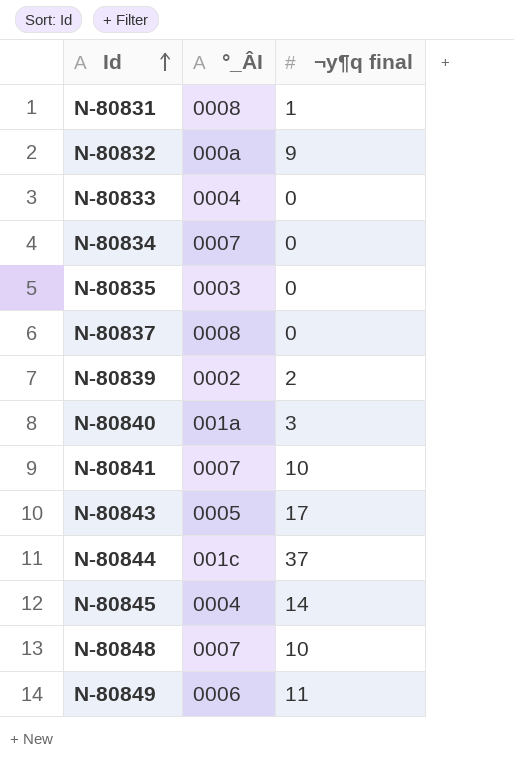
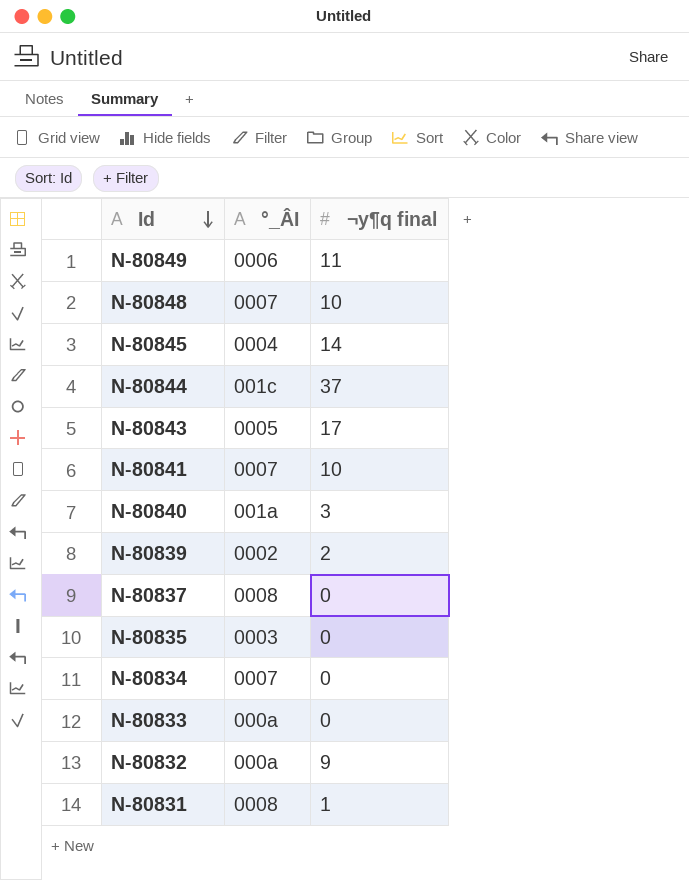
row order: Id ascending -> Id descending
N-80833 | °_ÂI: 0004 -> 000a

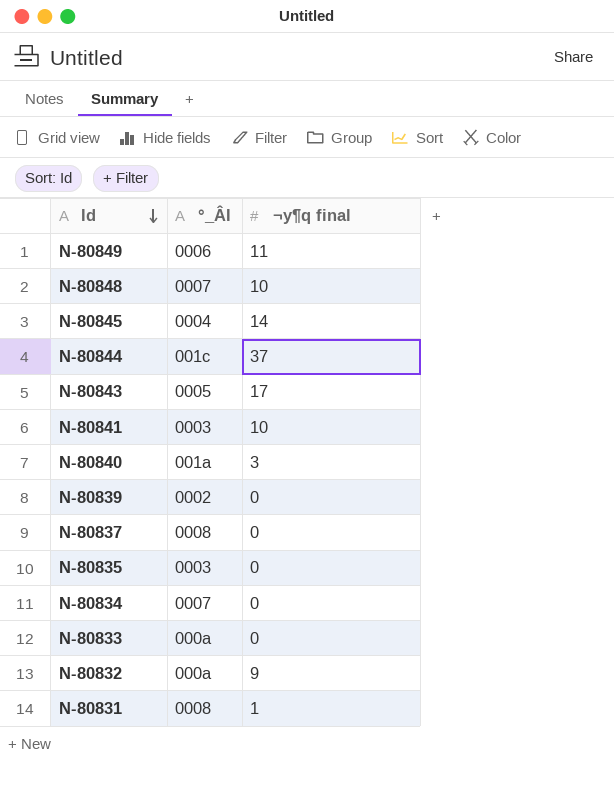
N-80841 | °_ÂI: 0007 -> 0003
N-80839 | ¬y¶q final: 2 -> 0

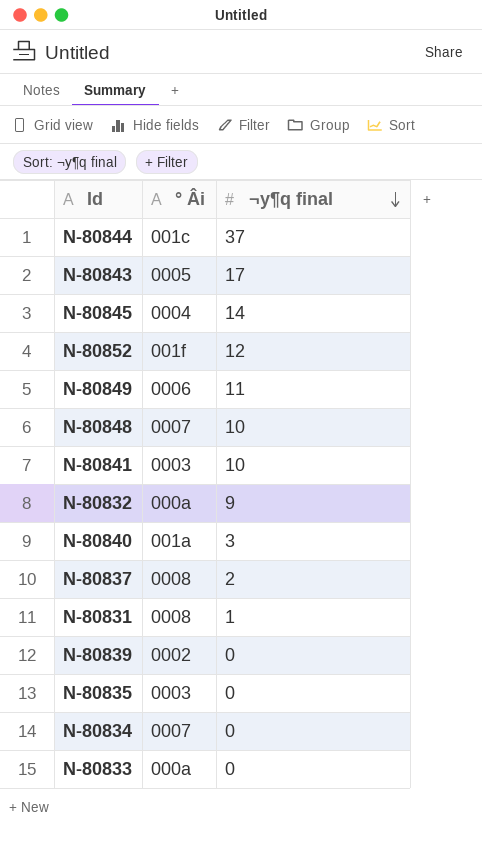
row order: Id descending -> ¬y¶q final descending
column name: °_ÂI -> ° Âi
row N-80852: none -> 001f | 12
N-80837 | ¬y¶q final: 0 -> 2

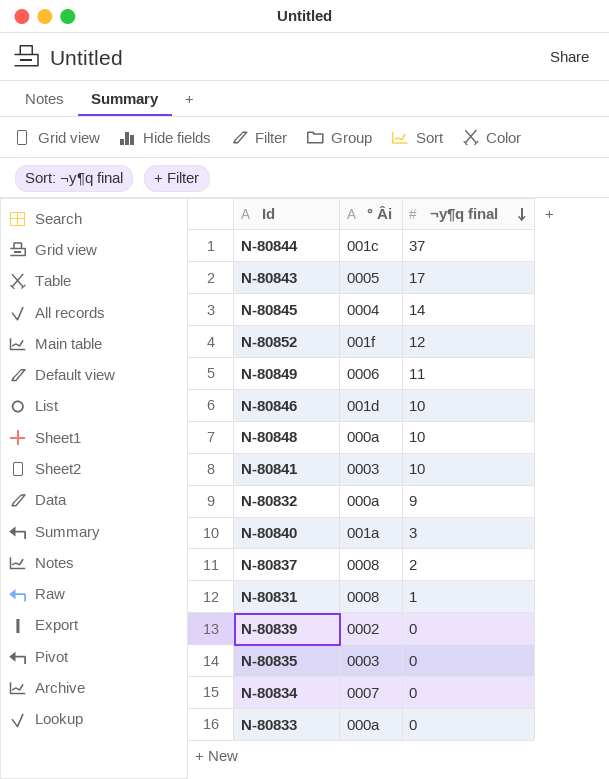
row N-80846: none -> 001d | 10
N-80848 | ° Âi: 0007 -> 000a

